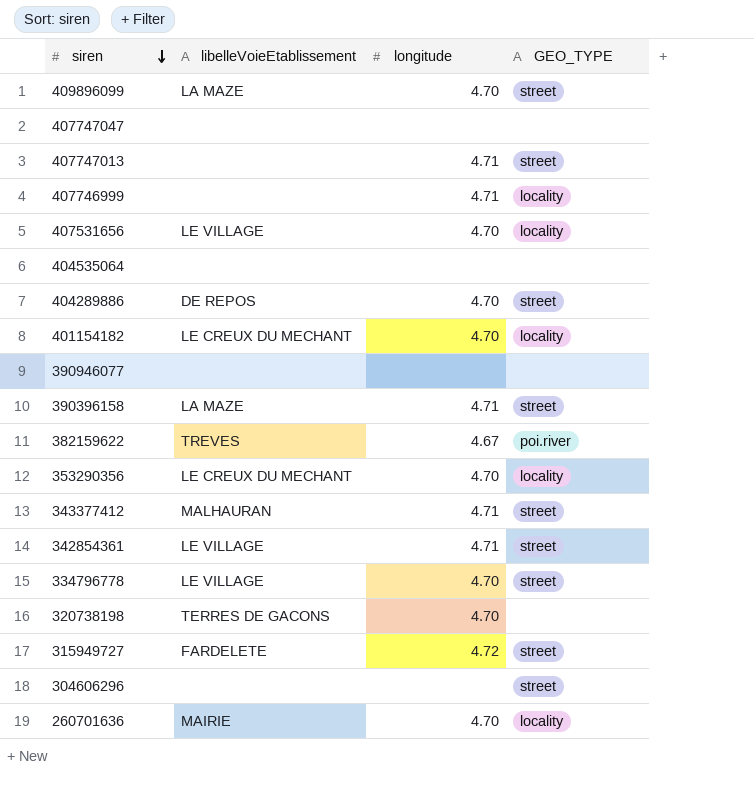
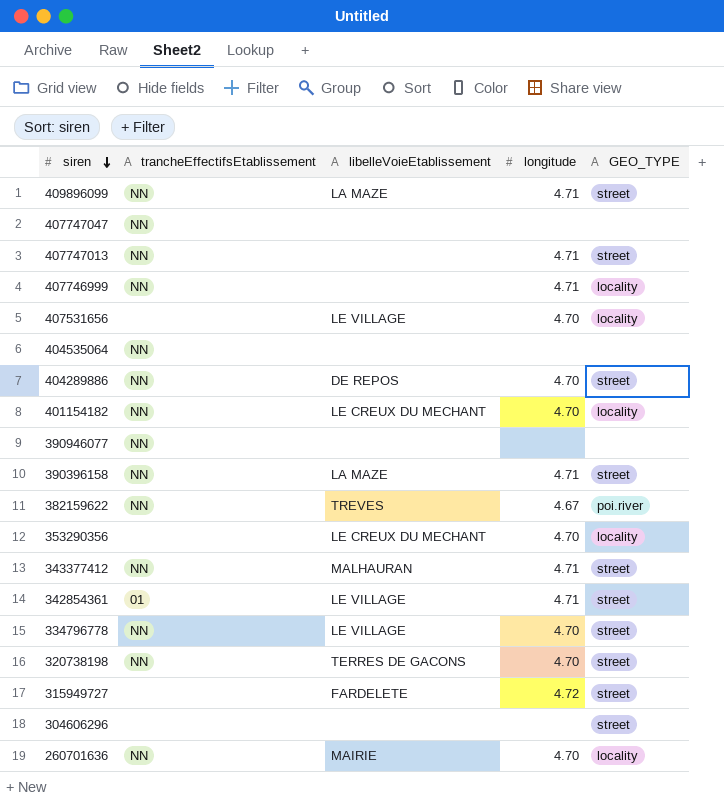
column trancheEffectifsEtablissement | position: none -> 2
409896099 | longitude: 4.70 -> 4.71
320738198 | GEO_TYPE: none -> street

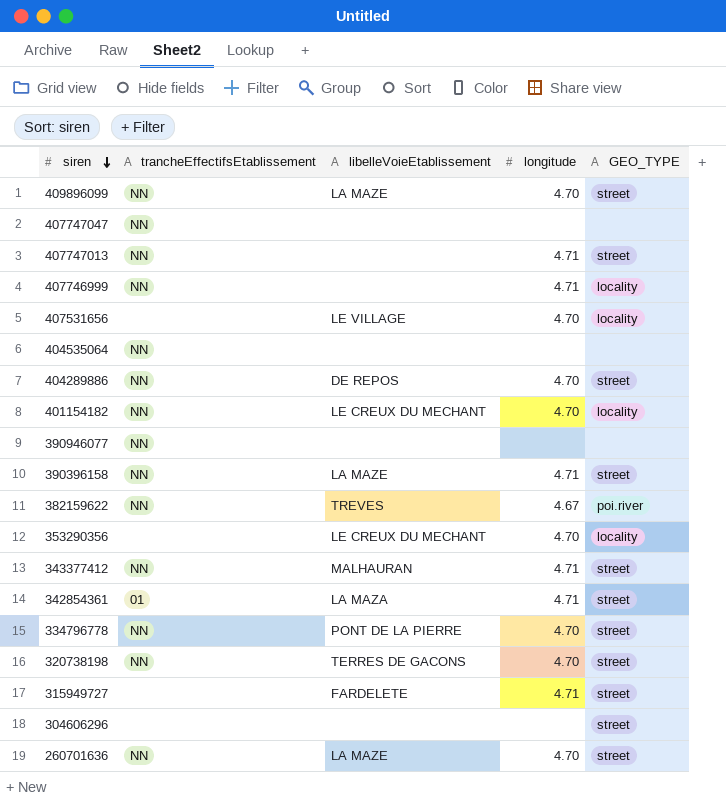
409896099 | longitude: 4.71 -> 4.70
342854361 | libelleVoieEtablissement: LE VILLAGE -> LA MAZA
334796778 | libelleVoieEtablissement: LE VILLAGE -> PONT DE LA PIERRE
315949727 | longitude: 4.72 -> 4.71
260701636 | libelleVoieEtablissement: MAIRIE -> LA MAZE
260701636 | GEO_TYPE: locality -> street

